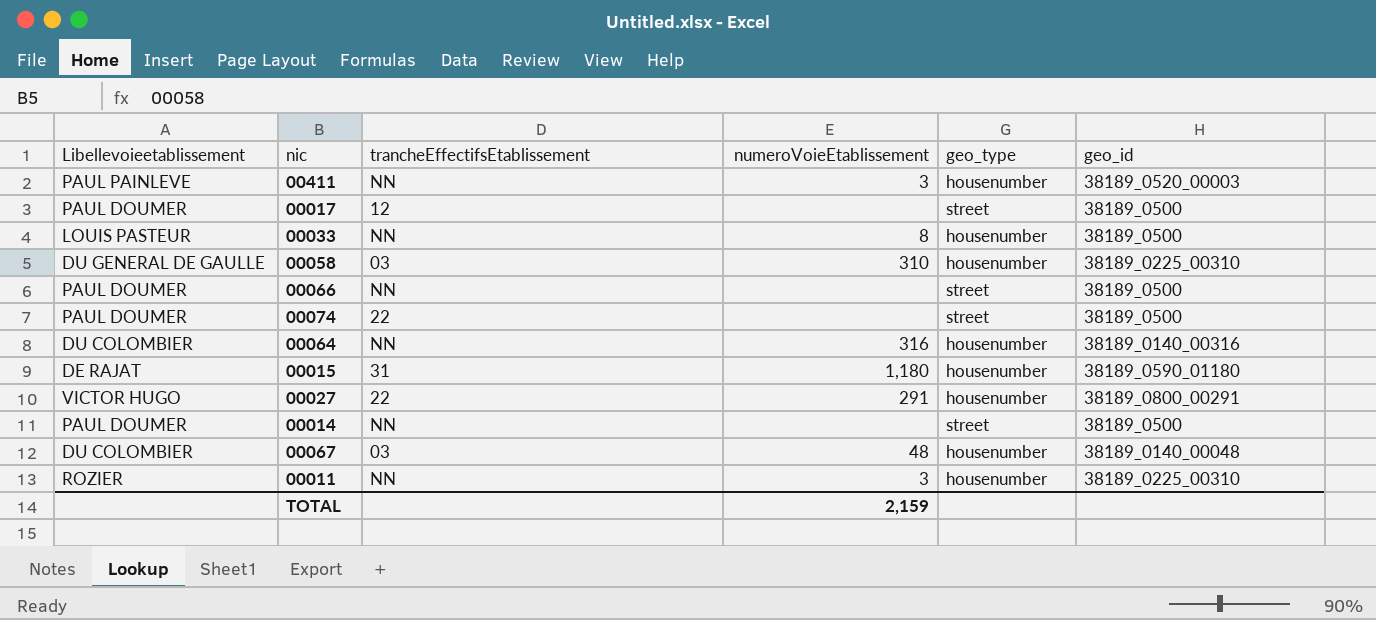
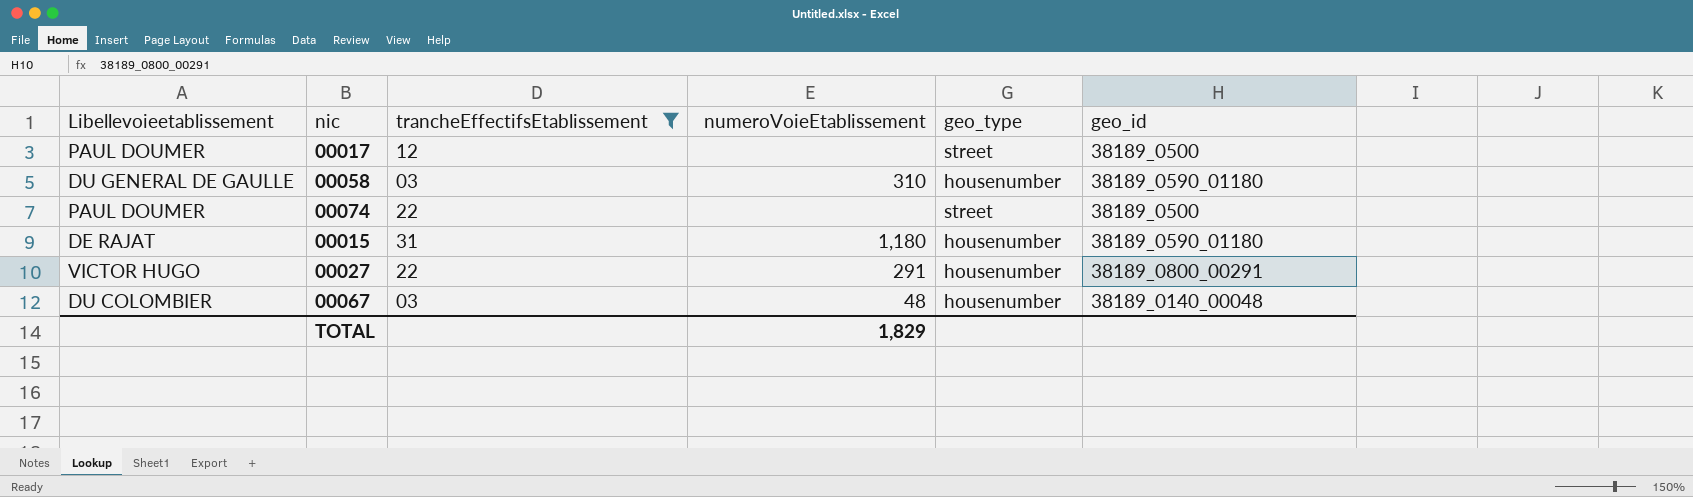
filter: none -> trancheEffectifsEtablissement != NN
00058 | geo_id: 38189_0225_00310 -> 38189_0590_01180
TOTAL | numeroVoieEtablissement: 2,159 -> 1,829

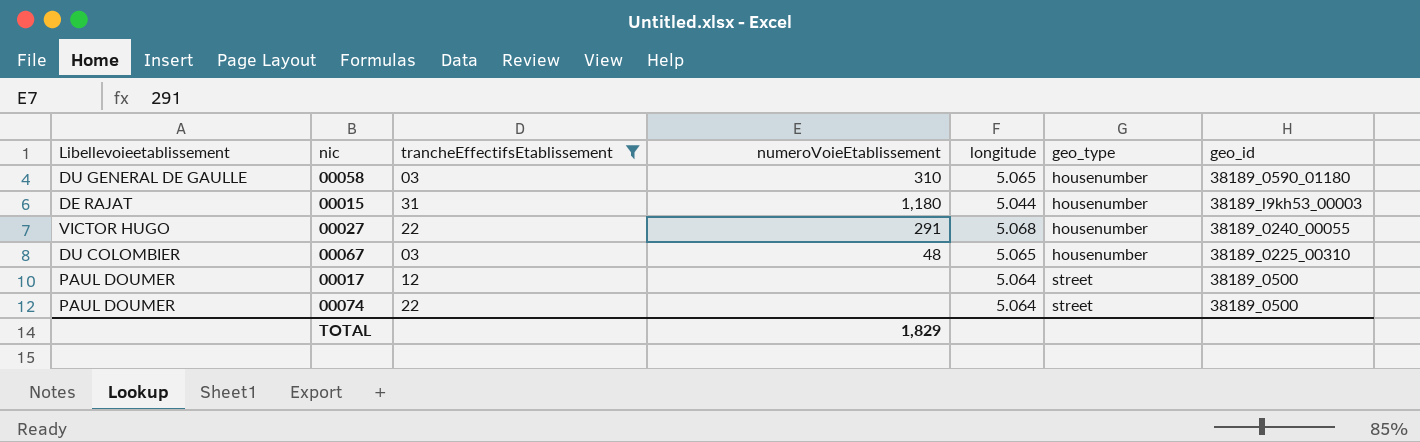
row order: none -> geo_type ascending
column longitude | position: none -> 5
00015 | geo_id: 38189_0590_01180 -> 38189_l9kh53_00003
00027 | geo_id: 38189_0800_00291 -> 38189_0240_00055
00067 | geo_id: 38189_0140_00048 -> 38189_0225_00310

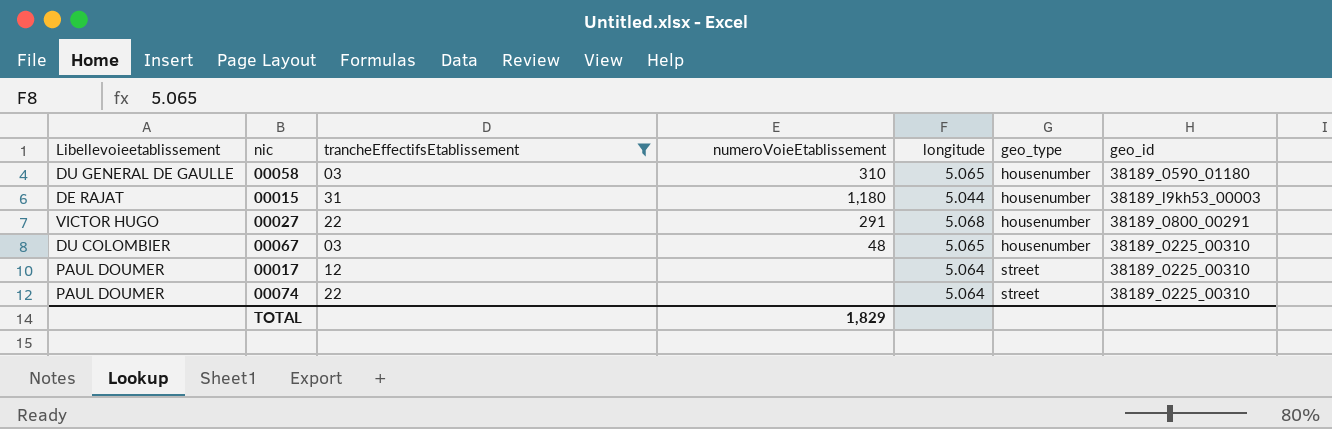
00027 | geo_id: 38189_0240_00055 -> 38189_0800_00291
00017 | geo_id: 38189_0500 -> 38189_0225_00310
00074 | geo_id: 38189_0500 -> 38189_0225_00310

